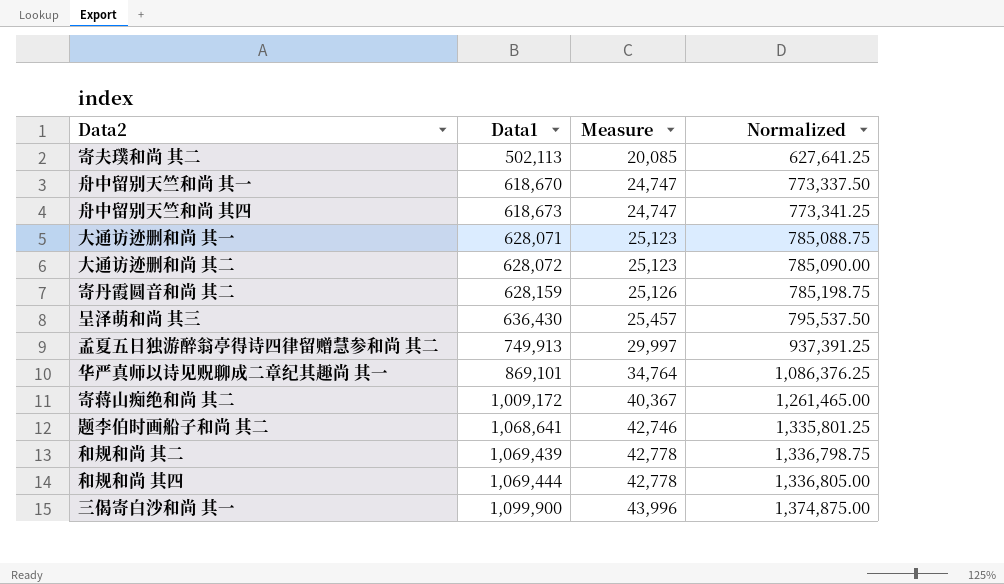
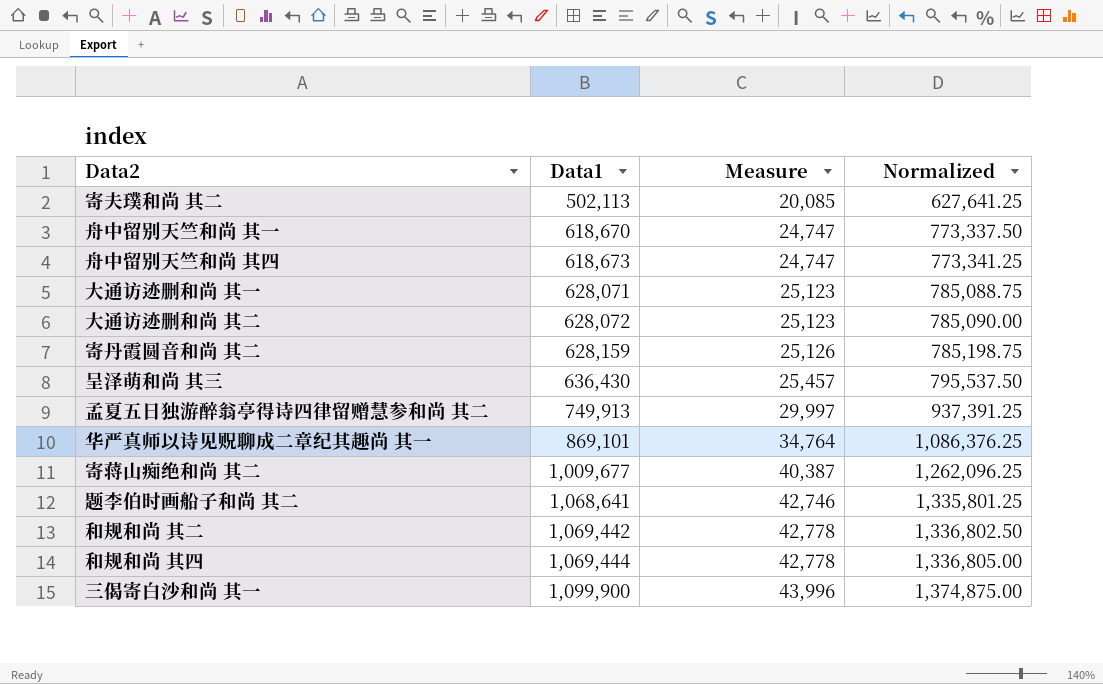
寄蒋山痴绝和尚 其二 | Data1: 1,009,172 -> 1,009,677
寄蒋山痴绝和尚 其二 | Measure: 40,367 -> 40,387
寄蒋山痴绝和尚 其二 | Normalized: 1,261,465.00 -> 1,262,096.25
和规和尚 其二 | Data1: 1,069,439 -> 1,069,442
和规和尚 其二 | Normalized: 1,336,798.75 -> 1,336,802.50

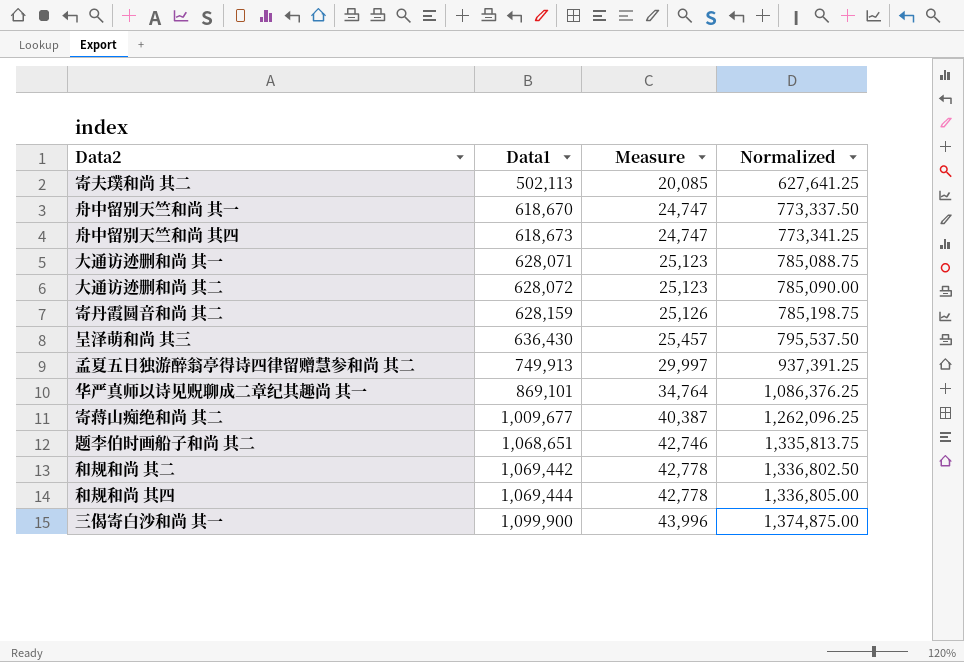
题李伯时画船子和尚 其二 | Data1: 1,068,641 -> 1,068,651
题李伯时画船子和尚 其二 | Normalized: 1,335,801.25 -> 1,335,813.75

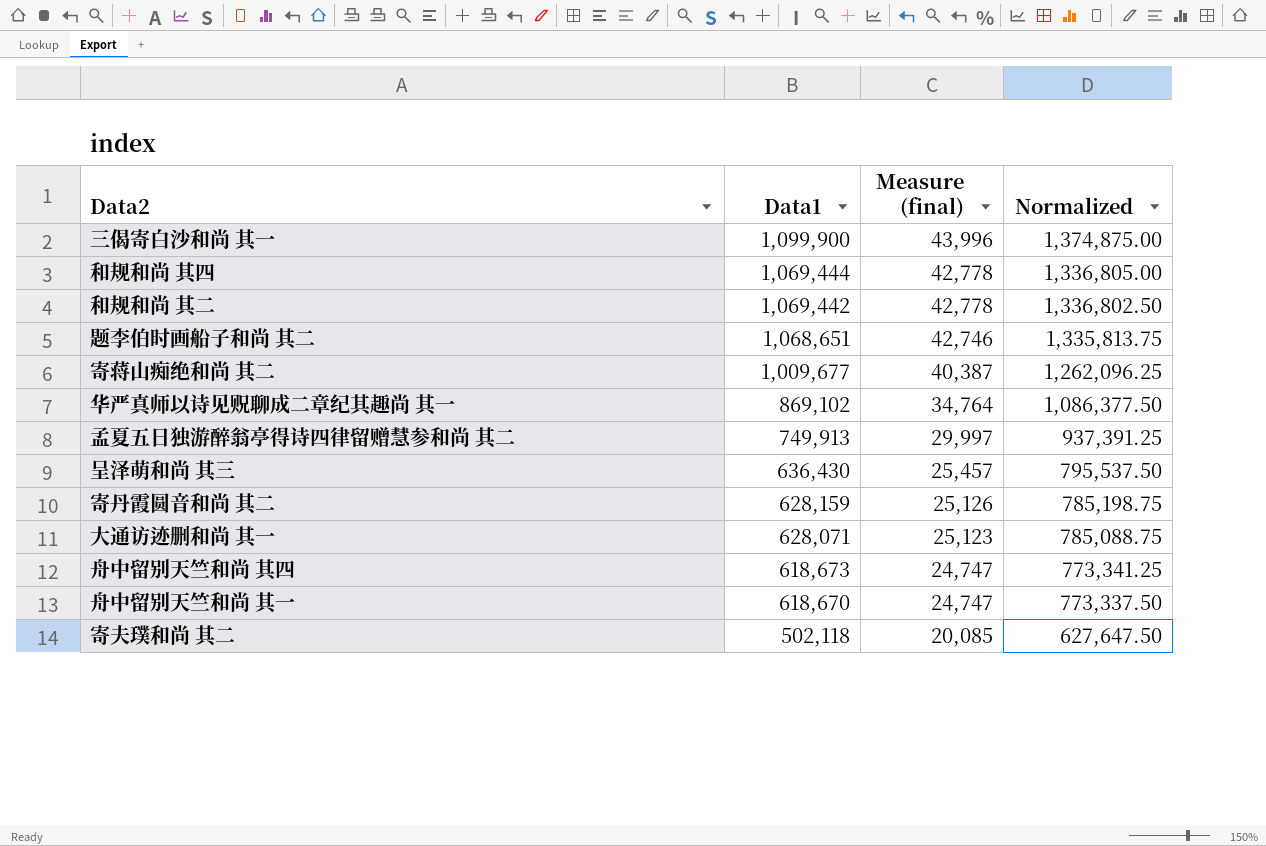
row order: Data1 ascending -> Data1 descending
column name: Measure -> Measure (final)
row 大通访迹删和尚 其二: 628,072 | 25,123 | 785,090.00 -> none
华严真师以诗见贶聊成二章纪其趣尚 其一 | Data1: 869,101 -> 869,102
华严真师以诗见贶聊成二章纪其趣尚 其一 | Normalized: 1,086,376.25 -> 1,086,377.50
寄夫璞和尚 其二 | Data1: 502,113 -> 502,118
寄夫璞和尚 其二 | Normalized: 627,641.25 -> 627,647.50

